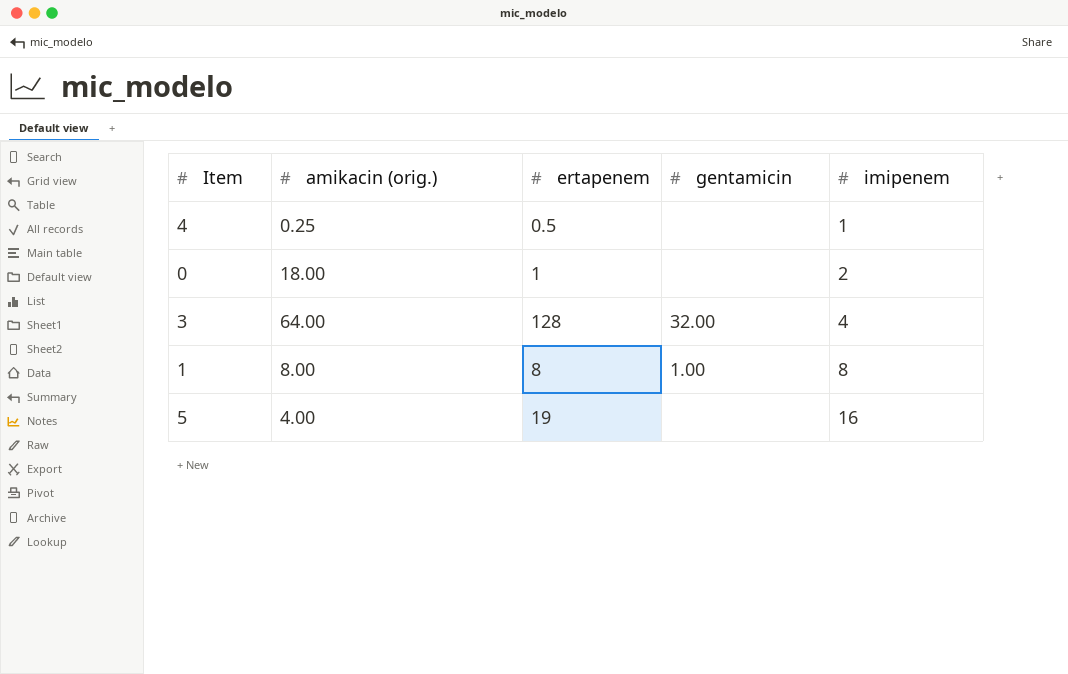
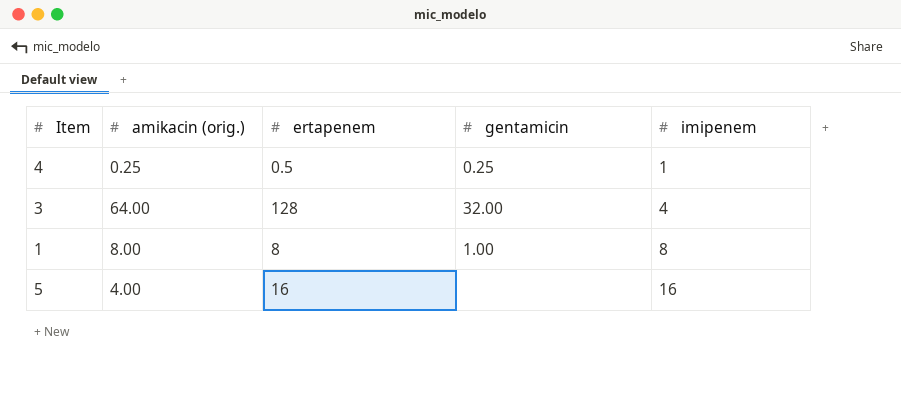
row 0: 18.00 | 1 | none | 2 -> none
4 | gentamicin: none -> 0.25
5 | ertapenem: 19 -> 16

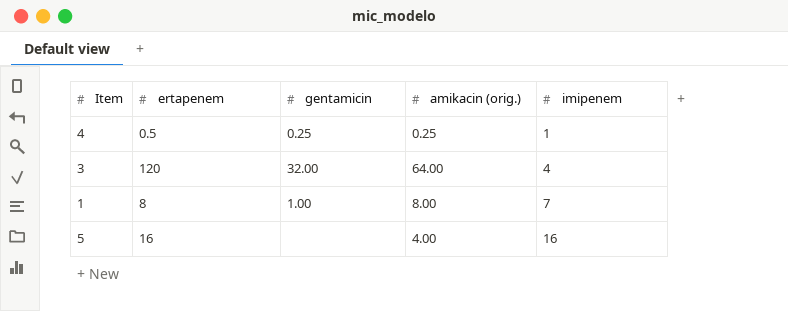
column amikacin (orig.) | position: 2 -> 4
3 | ertapenem: 128 -> 120
1 | imipenem: 8 -> 7

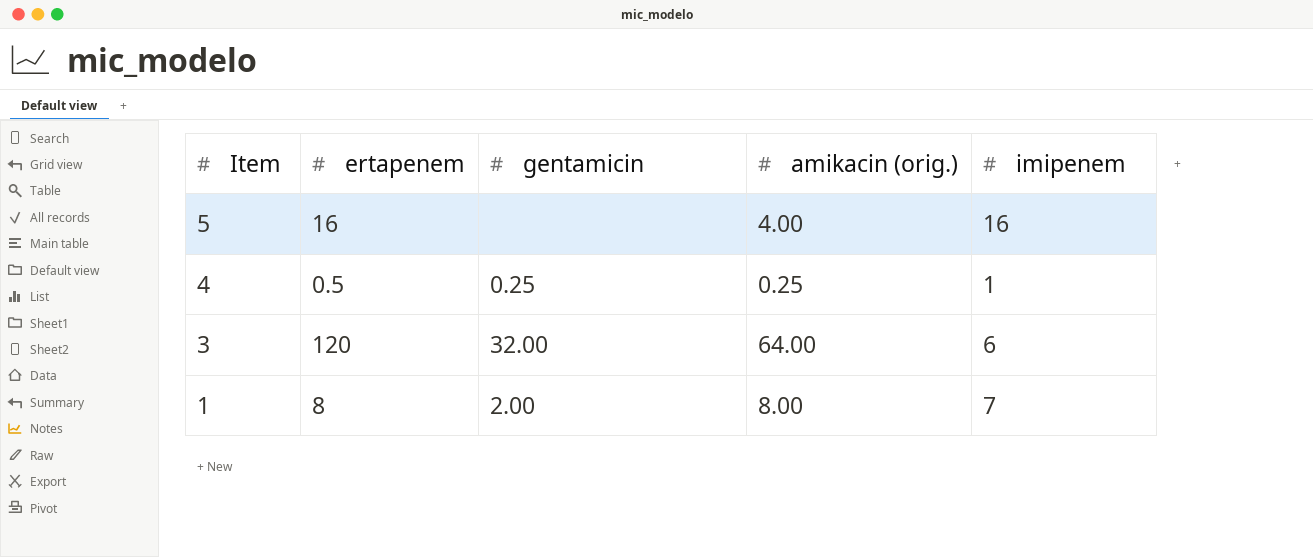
row order: imipenem ascending -> Item descending
3 | imipenem: 4 -> 6
1 | gentamicin: 1.00 -> 2.00

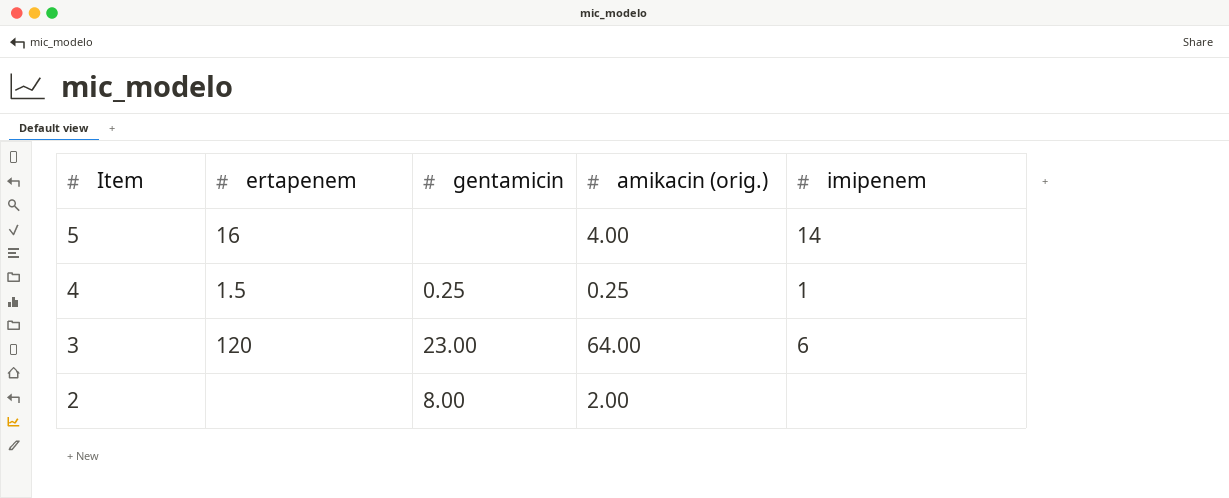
row 1: 8 | 2.00 | 8.00 | 7 -> none
5 | imipenem: 16 -> 14
4 | ertapenem: 0.5 -> 1.5
3 | gentamicin: 32.00 -> 23.00
row 2: none -> none | 8.00 | 2.00 | none

